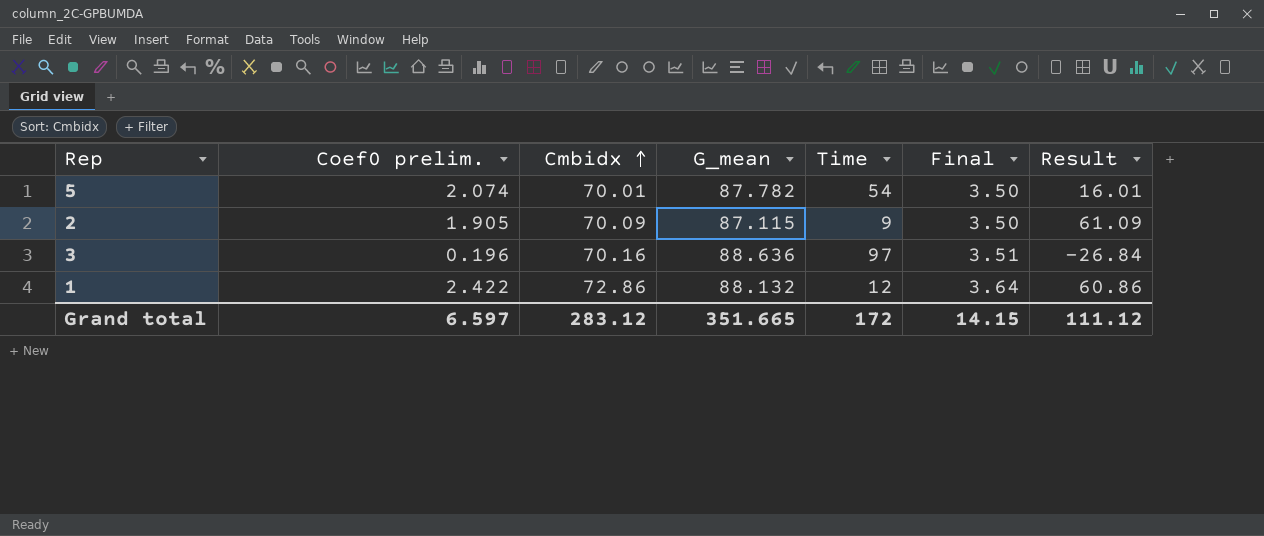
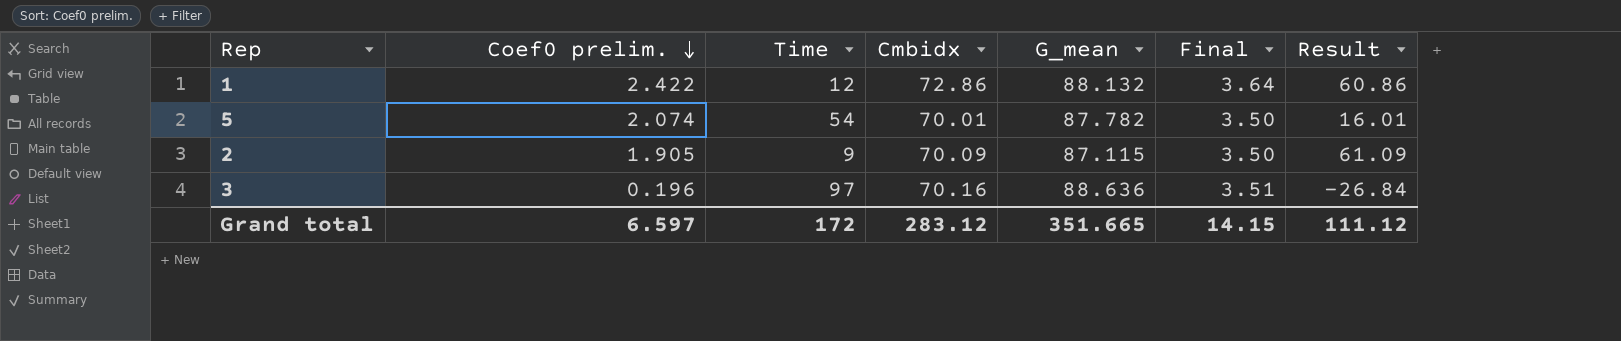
row order: Cmbidx ascending -> Coef0 prelim. descending
column Time | position: 5 -> 3

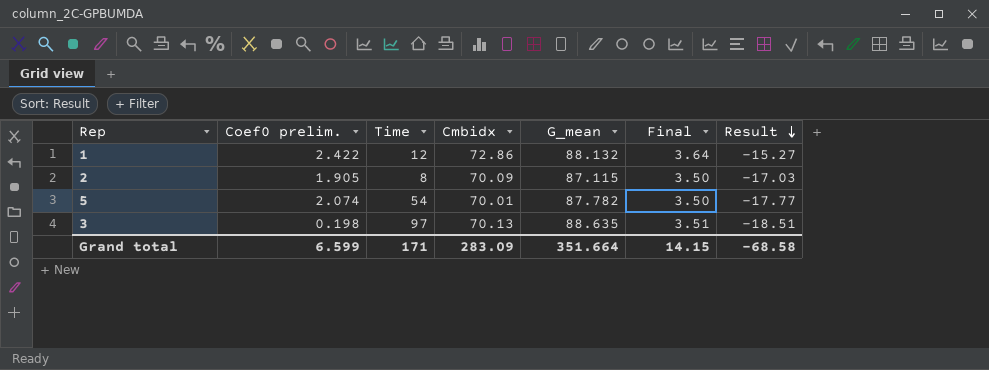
row order: Coef0 prelim. descending -> Result descending
column Result | formula: [Cmbidx] - [Time] -> [Cmbidx] - [G_mean]
2 | Time: 9 -> 8
3 | Coef0 prelim.: 0.196 -> 0.198
3 | Cmbidx: 70.16 -> 70.13
3 | G_mean: 88.636 -> 88.635
Grand total | Coef0 prelim.: 6.597 -> 6.599
Grand total | Time: 172 -> 171
Grand total | Cmbidx: 283.12 -> 283.09
Grand total | G_mean: 351.665 -> 351.664
Grand total | Result: 111.12 -> -68.58

